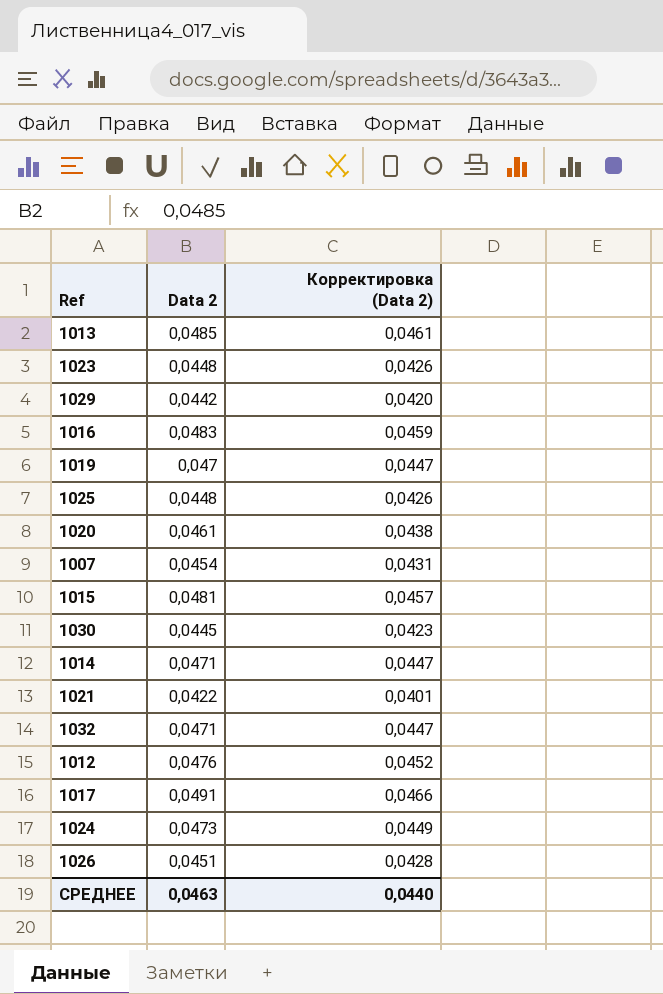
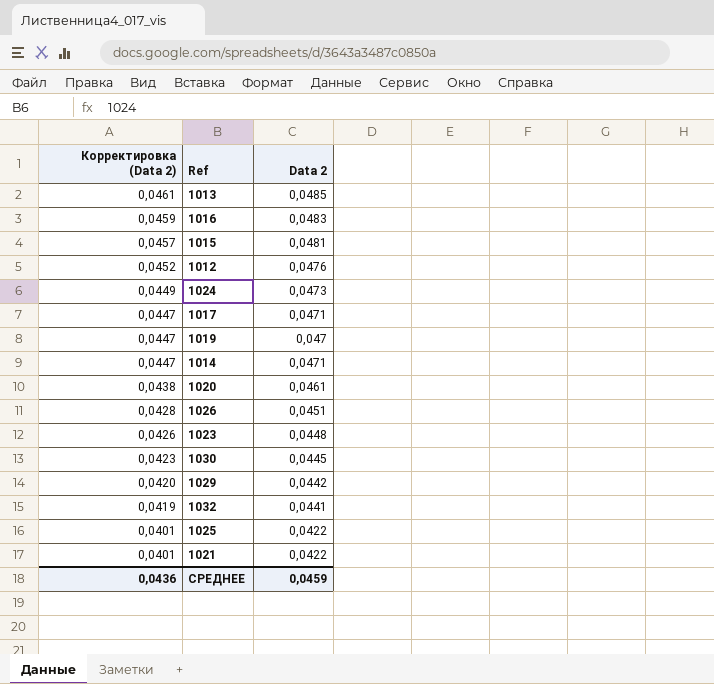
row order: none -> Корректировка (Data 2) descending
column Корректировка (Data 2) | position: 3 -> 1
row 1007: 0,0454 | 0,0431 -> none
1017 | Корректировка (Data 2): 0,0466 -> 0,0447
1017 | Data 2: 0,0491 -> 0,0471
1032 | Корректировка (Data 2): 0,0447 -> 0,0419
1032 | Data 2: 0,0471 -> 0,0441
1025 | Корректировка (Data 2): 0,0426 -> 0,0401
1025 | Data 2: 0,0448 -> 0,0422
СРЕДНЕЕ | Корректировка (Data 2): 0,0440 -> 0,0436
СРЕДНЕЕ | Data 2: 0,0463 -> 0,0459

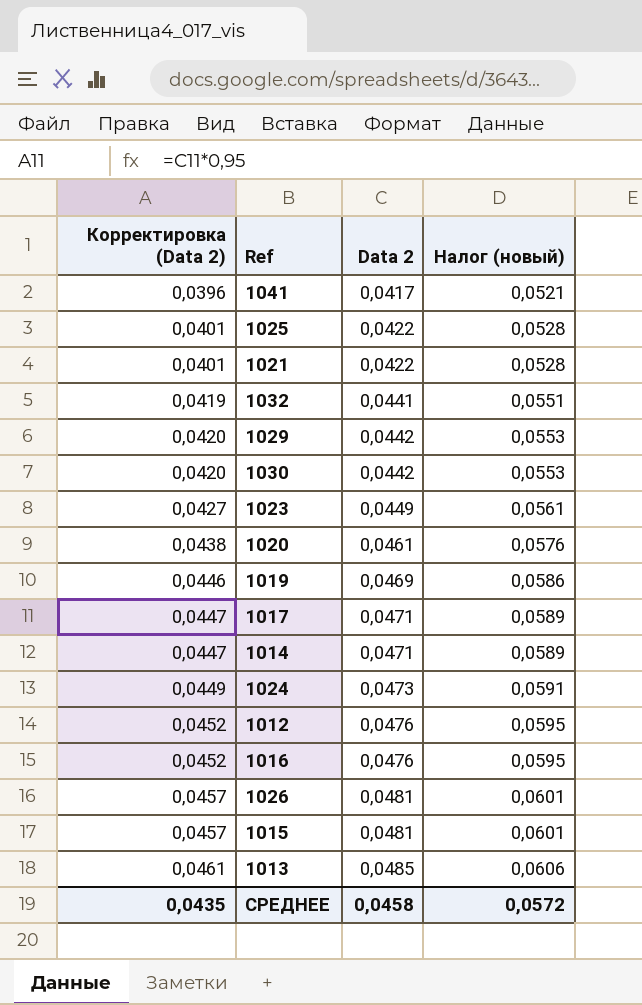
row order: Корректировка (Data 2) descending -> Корректировка (Data 2) ascending
column Налог (новый) | formula: none -> [Data 2] * 1,25
row 1041: none -> 0,0396 | 0,0417 | 0,0521
1030 | Корректировка (Data 2): 0,0423 -> 0,0420
1030 | Data 2: 0,0445 -> 0,0442
1023 | Корректировка (Data 2): 0,0426 -> 0,0427
1023 | Data 2: 0,0448 -> 0,0449
1019 | Корректировка (Data 2): 0,0447 -> 0,0446
1019 | Data 2: 0,047 -> 0,0469
1016 | Корректировка (Data 2): 0,0459 -> 0,0452
1016 | Data 2: 0,0483 -> 0,0476
1026 | Корректировка (Data 2): 0,0428 -> 0,0457
1026 | Data 2: 0,0451 -> 0,0481
СРЕДНЕЕ | Корректировка (Data 2): 0,0436 -> 0,0435
СРЕДНЕЕ | Data 2: 0,0459 -> 0,0458

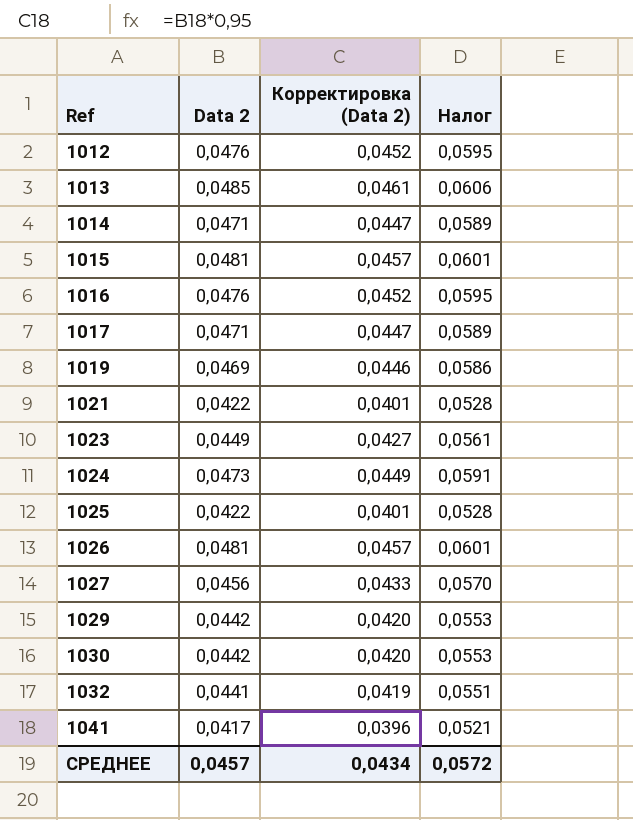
row order: Корректировка (Data 2) ascending -> Ref ascending
column Корректировка (Data 2) | position: 1 -> 3
column name: Налог (новый) -> Налог
row 1020: 0,0438 | 0,0461 | 0,0576 -> none
row 1027: none -> 0,0456 | 0,0433 | 0,0570
СРЕДНЕЕ | Data 2: 0,0458 -> 0,0457
СРЕДНЕЕ | Корректировка (Data 2): 0,0435 -> 0,0434

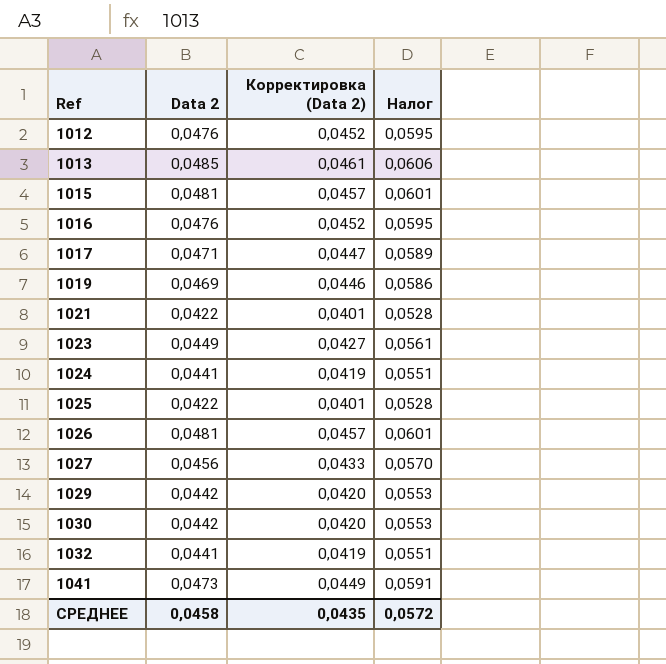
row 1014: 0,0471 | 0,0447 | 0,0589 -> none
1024 | Data 2: 0,0473 -> 0,0441
1024 | Корректировка (Data 2): 0,0449 -> 0,0419
1024 | Налог: 0,0591 -> 0,0551
1041 | Data 2: 0,0417 -> 0,0473
1041 | Корректировка (Data 2): 0,0396 -> 0,0449
1041 | Налог: 0,0521 -> 0,0591
СРЕДНЕЕ | Data 2: 0,0457 -> 0,0458
СРЕДНЕЕ | Корректировка (Data 2): 0,0434 -> 0,0435

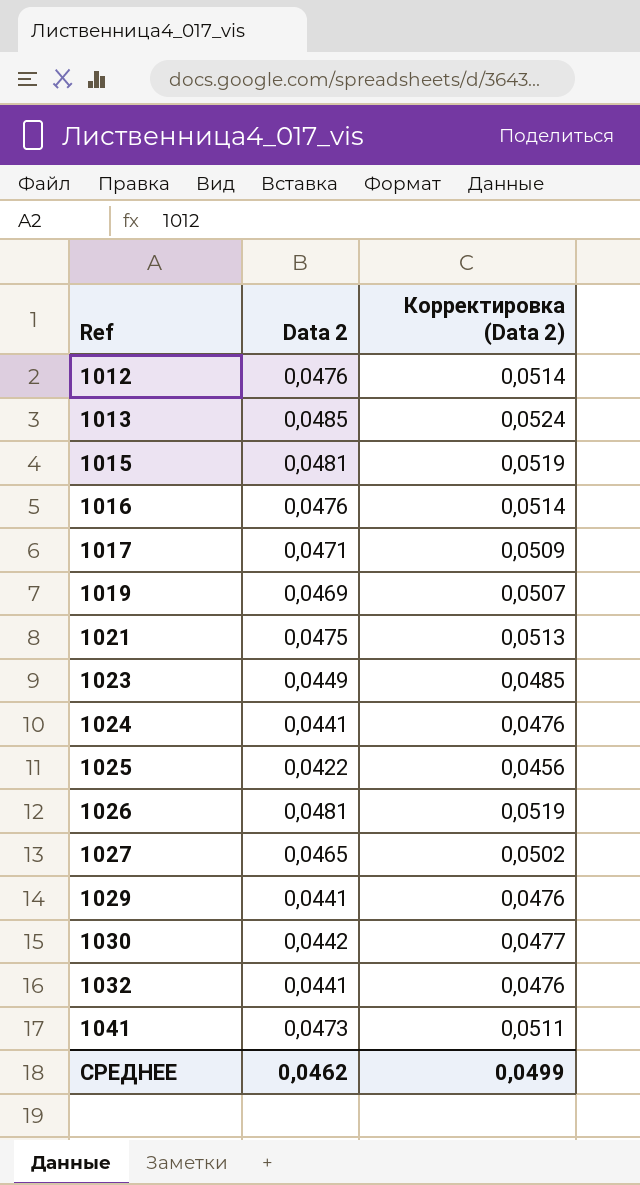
column Налог | formula: [Data 2] * 1,25 -> none
column Корректировка (Data 2) | formula: [Data 2] * 0,95 -> [Data 2] * 1,08
1021 | Data 2: 0,0422 -> 0,0475
1027 | Data 2: 0,0456 -> 0,0465
1029 | Data 2: 0,0442 -> 0,0441
СРЕДНЕЕ | Data 2: 0,0458 -> 0,0462
СРЕДНЕЕ | Корректировка (Data 2): 0,0435 -> 0,0499

